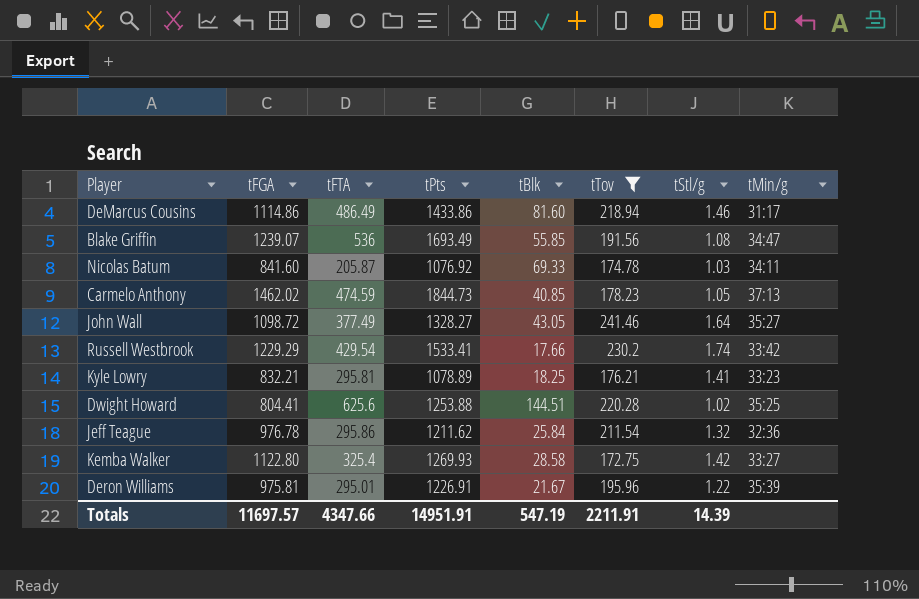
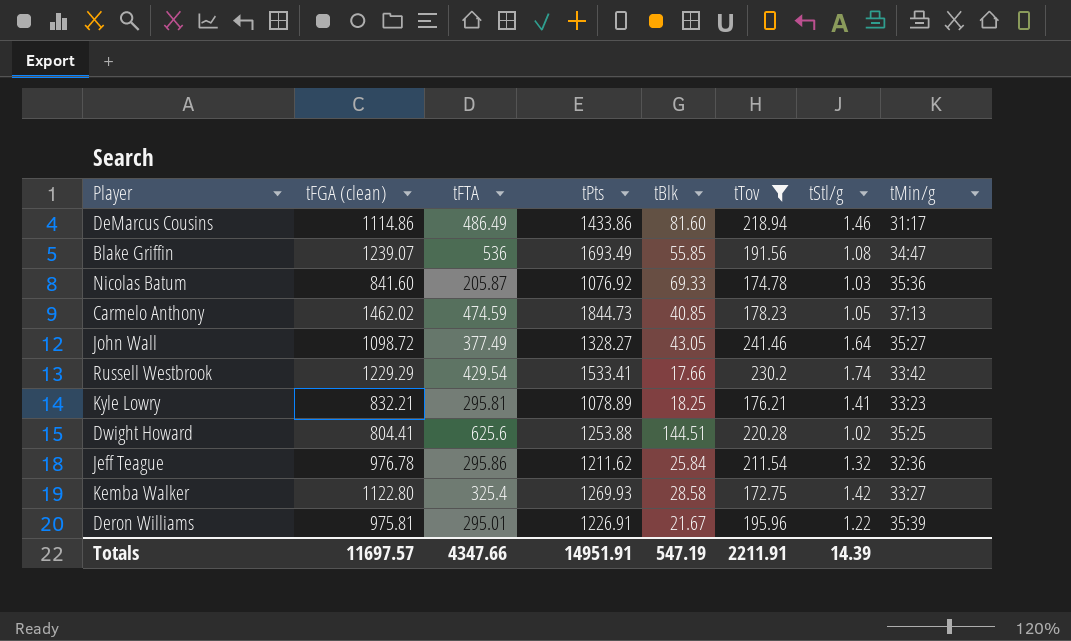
column name: tFGA -> tFGA (clean)
Nicolas Batum | tMin/g: 34:11 -> 35:36

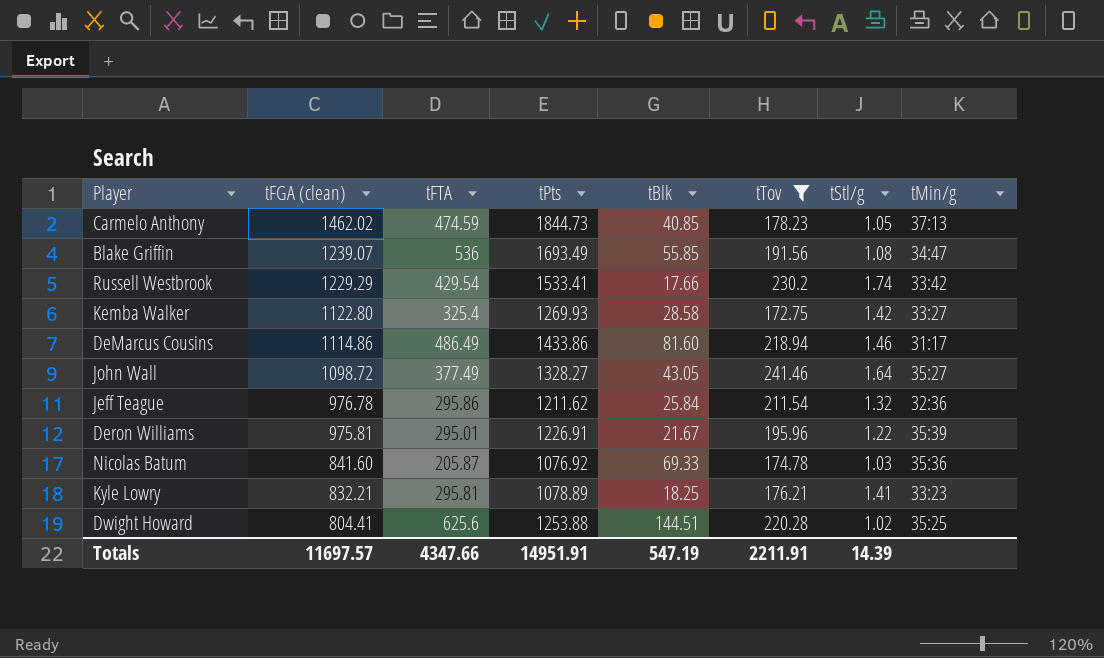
row order: none -> tFGA (clean) descending

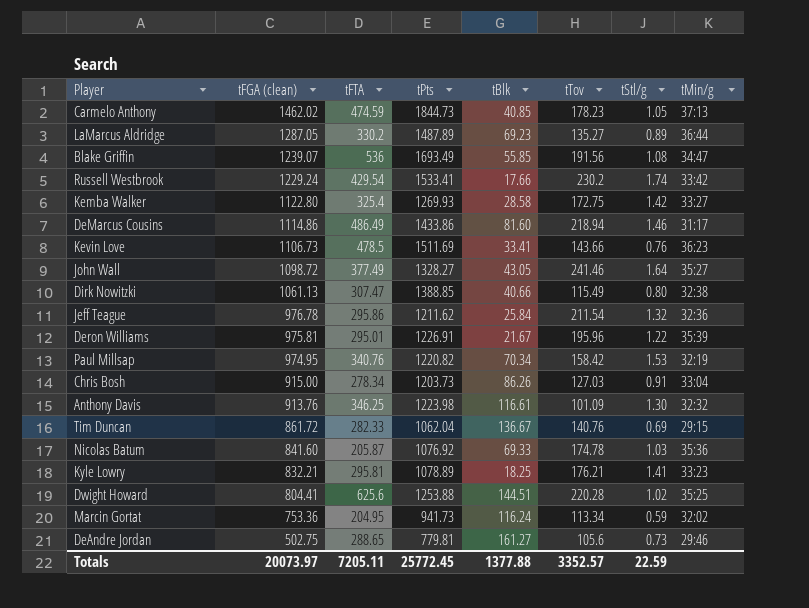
filter: tTov >= 172.75 -> none
Russell Westbrook | tFGA (clean): 1229.29 -> 1229.24
Totals | tFGA (clean): 11697.57 -> 20073.97
Totals | tFTA: 4347.66 -> 7205.11
Totals | tPts: 14951.91 -> 25772.45
Totals | tBlk: 547.19 -> 1377.88
Totals | tTov: 2211.91 -> 3352.57
Totals | tStl/g: 14.39 -> 22.59

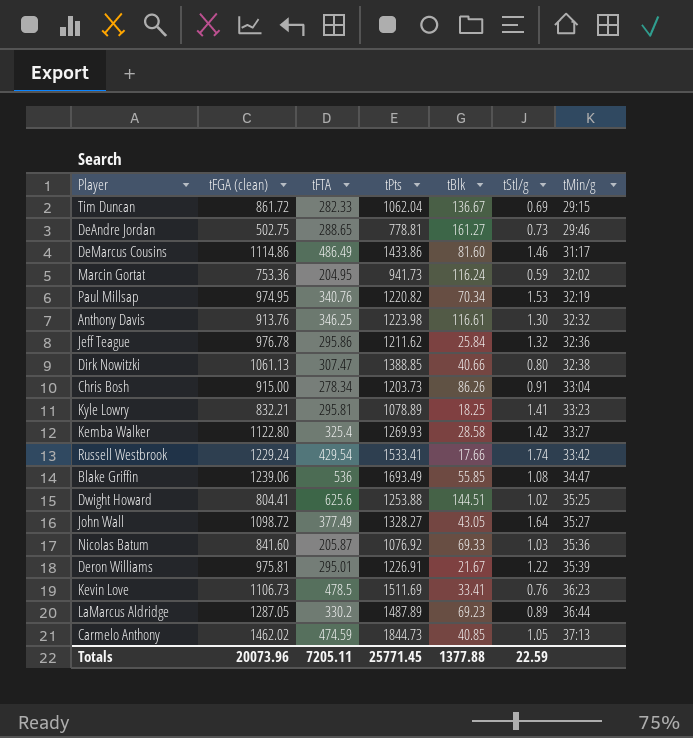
row order: tFGA (clean) descending -> tMin/g ascending
column tTov | position: 6 -> none
DeAndre Jordan | tPts: 779.81 -> 778.81
Blake Griffin | tFGA (clean): 1239.07 -> 1239.06
Totals | tFGA (clean): 20073.97 -> 20073.96
Totals | tPts: 25772.45 -> 25771.45

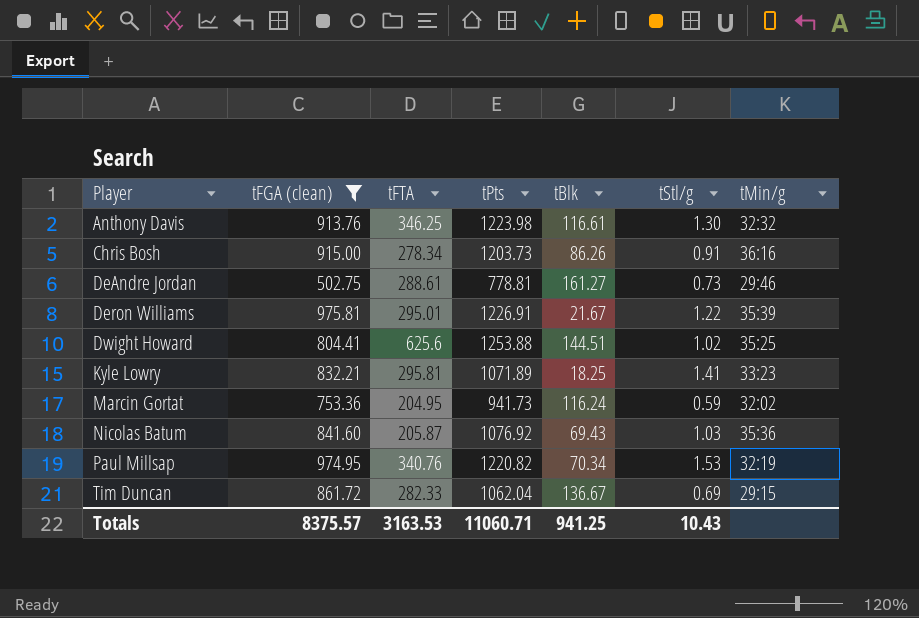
filter: none -> tFGA (clean) <= 975.81
row order: tMin/g ascending -> Player ascending
Chris Bosh | tMin/g: 33:04 -> 36:16
DeAndre Jordan | tFTA: 288.65 -> 288.61
Kyle Lowry | tPts: 1078.89 -> 1071.89
Nicolas Batum | tBlk: 69.33 -> 69.43
Totals | tFGA (clean): 20073.96 -> 8375.57
Totals | tFTA: 7205.11 -> 3163.53
Totals | tPts: 25771.45 -> 11060.71
Totals | tBlk: 1377.88 -> 941.25
Totals | tStl/g: 22.59 -> 10.43

